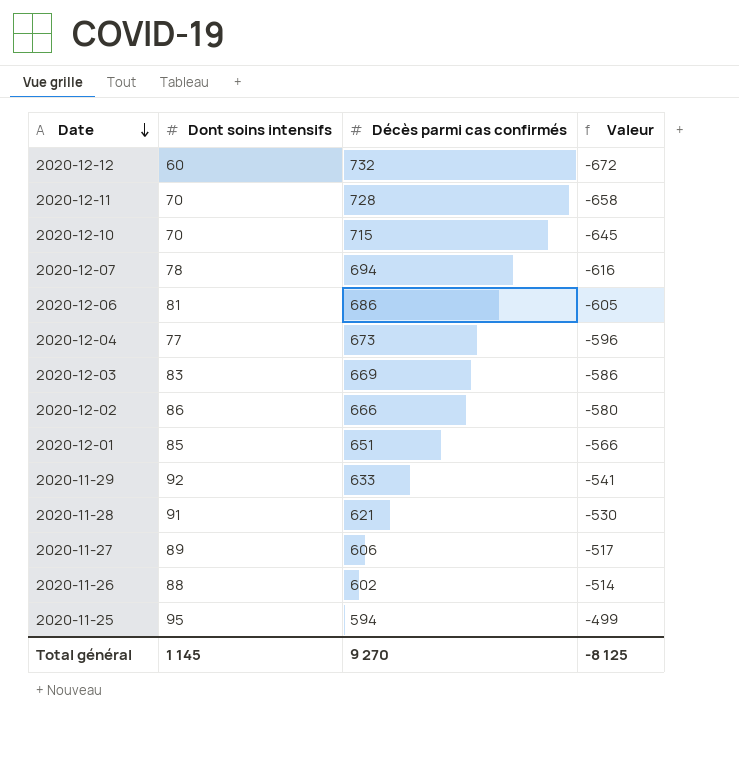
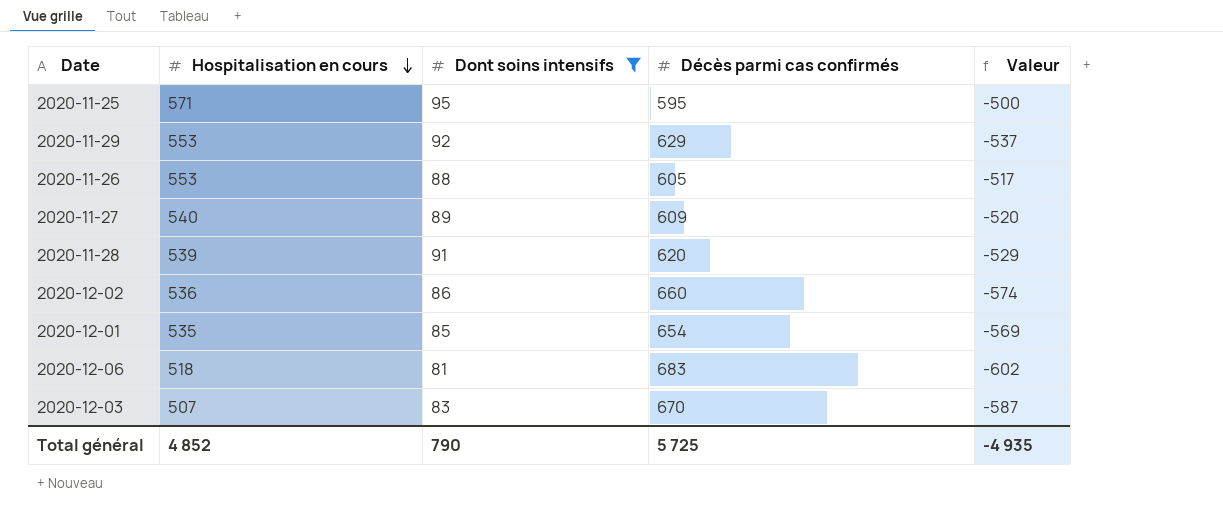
filter: none -> Dont soins intensifs >= 81
row order: Date descending -> Hospitalisation en cours descending
column Hospitalisation en cours | position: none -> 2
2020-11-25 | Décès parmi cas confirmés: 594 -> 595
2020-11-25 | Valeur: -499 -> -500
2020-11-29 | Décès parmi cas confirmés: 633 -> 629
2020-11-29 | Valeur: -541 -> -537
2020-11-26 | Décès parmi cas confirmés: 602 -> 605
2020-11-26 | Valeur: -514 -> -517
2020-11-27 | Décès parmi cas confirmés: 606 -> 609
2020-11-27 | Valeur: -517 -> -520
2020-11-28 | Décès parmi cas confirmés: 621 -> 620
2020-11-28 | Valeur: -530 -> -529
2020-12-02 | Décès parmi cas confirmés: 666 -> 660
2020-12-02 | Valeur: -580 -> -574
2020-12-01 | Décès parmi cas confirmés: 651 -> 654
2020-12-01 | Valeur: -566 -> -569
2020-12-06 | Décès parmi cas confirmés: 686 -> 683
2020-12-06 | Valeur: -605 -> -602
2020-12-03 | Décès parmi cas confirmés: 669 -> 670
2020-12-03 | Valeur: -586 -> -587
Total général | Dont soins intensifs: 1 145 -> 790
Total général | Décès parmi cas confirmés: 9 270 -> 5 725
Total général | Valeur: -8 125 -> -4 935

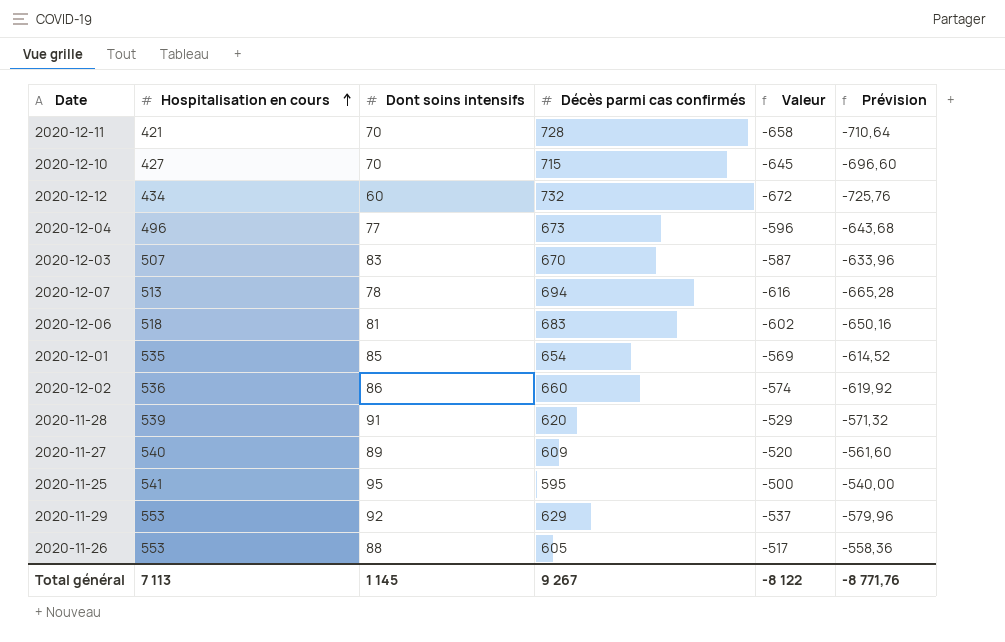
filter: Dont soins intensifs >= 81 -> none
row order: Hospitalisation en cours descending -> Hospitalisation en cours ascending
column Prévision | formula: none -> [Valeur] * 1,08
2020-11-25 | Hospitalisation en cours: 571 -> 541
Total général | Hospitalisation en cours: 4 852 -> 7 113
Total général | Dont soins intensifs: 790 -> 1 145
Total général | Décès parmi cas confirmés: 5 725 -> 9 267
Total général | Valeur: -4 935 -> -8 122

